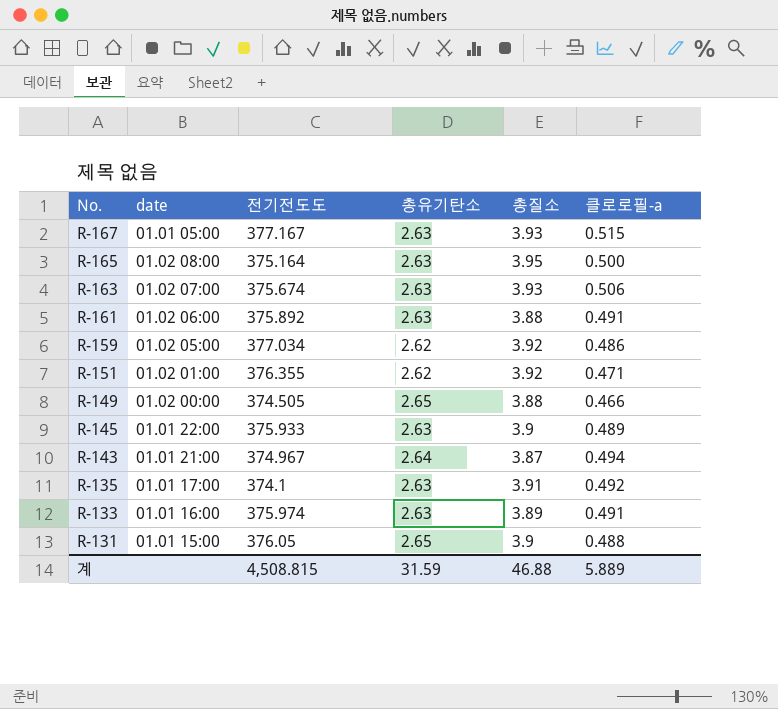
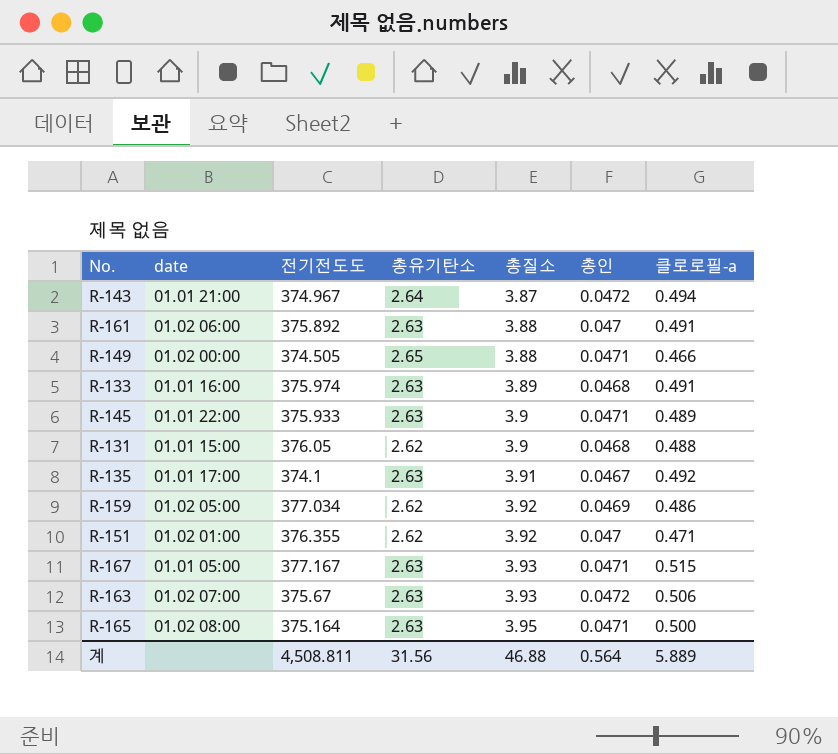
row order: No. descending -> 총질소 ascending
column 총인 | position: none -> 6
R-131 | 총유기탄소: 2.65 -> 2.62
R-163 | 전기전도도: 375.674 -> 375.67
계 | 전기전도도: 4,508.815 -> 4,508.811
계 | 총유기탄소: 31.59 -> 31.56

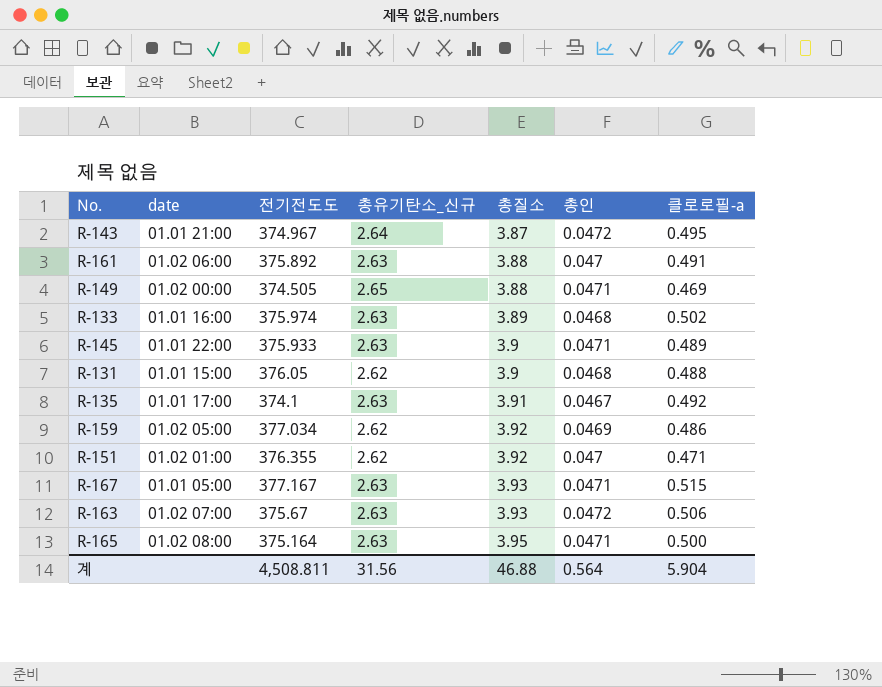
column name: 총유기탄소 -> 총유기탄소_신규
R-143 | 클로로필-a: 0.494 -> 0.495
R-149 | 클로로필-a: 0.466 -> 0.469
R-133 | 클로로필-a: 0.491 -> 0.502
계 | 클로로필-a: 5.889 -> 5.904

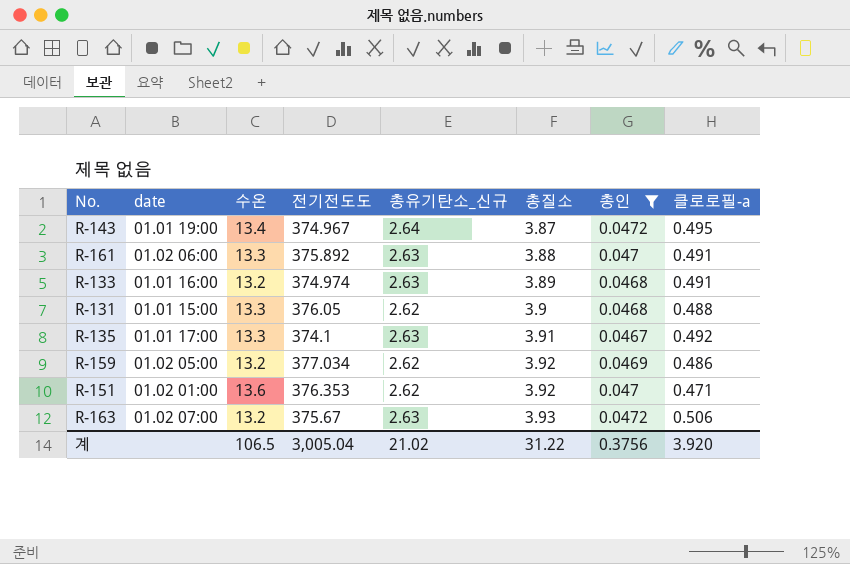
filter: none -> 총인 != 0.0471
column 수온 | position: none -> 3
R-143 | date: 01.01 21:00 -> 01.01 19:00
R-133 | 전기전도도: 375.974 -> 374.974
R-133 | 클로로필-a: 0.502 -> 0.491
R-151 | 전기전도도: 376.355 -> 376.353
계 | 전기전도도: 4,508.811 -> 3,005.04
계 | 총유기탄소_신규: 31.56 -> 21.02
계 | 총질소: 46.88 -> 31.22
계 | 총인: 0.564 -> 0.3756
계 | 클로로필-a: 5.904 -> 3.920

